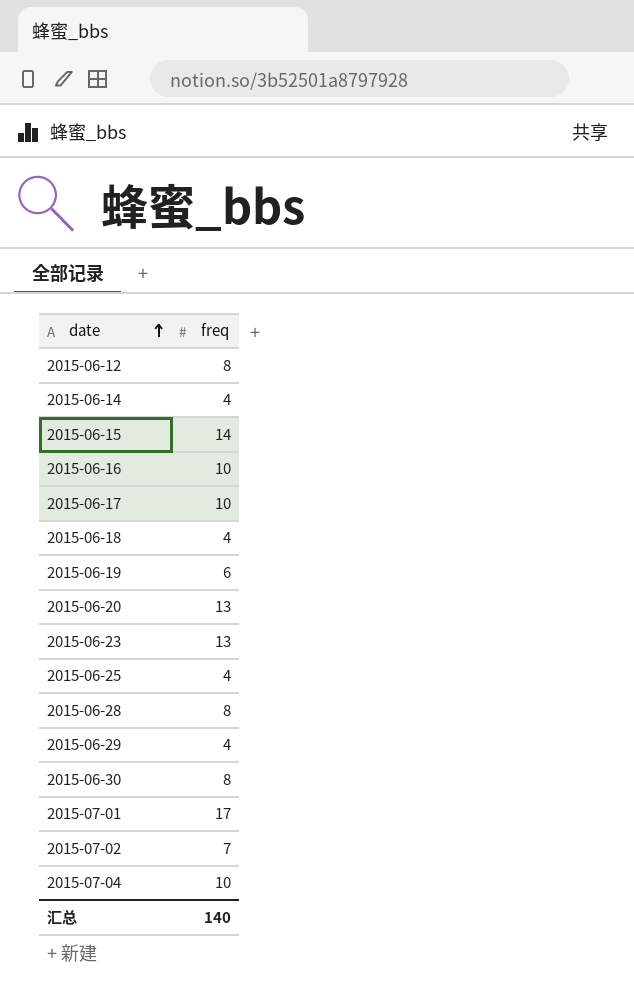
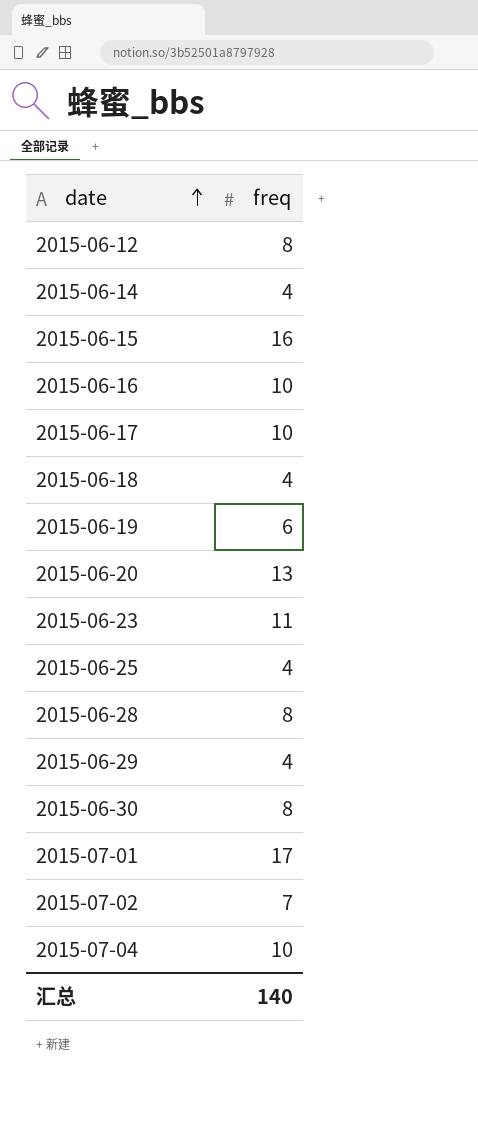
2015-06-15 | freq: 14 -> 16
2015-06-23 | freq: 13 -> 11

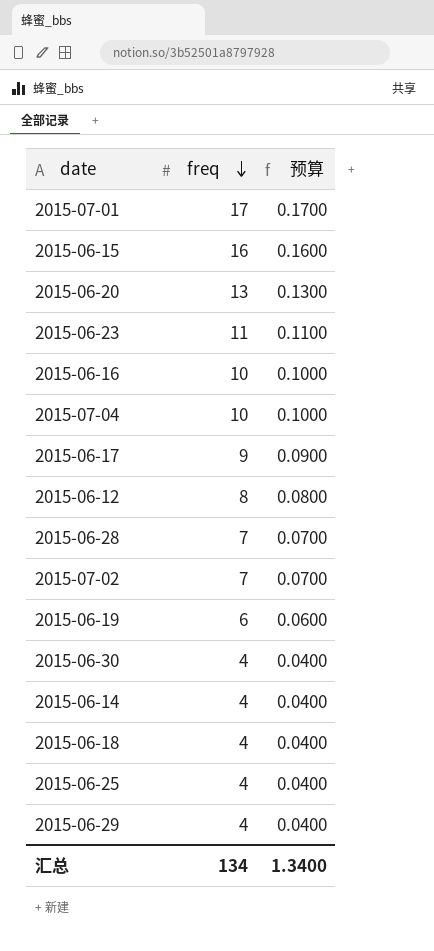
row order: date ascending -> freq descending
column 预算 | formula: none -> [freq] * 0.01
2015-06-17 | freq: 10 -> 9
2015-06-28 | freq: 8 -> 7
2015-06-30 | freq: 8 -> 4
汇总 | freq: 140 -> 134

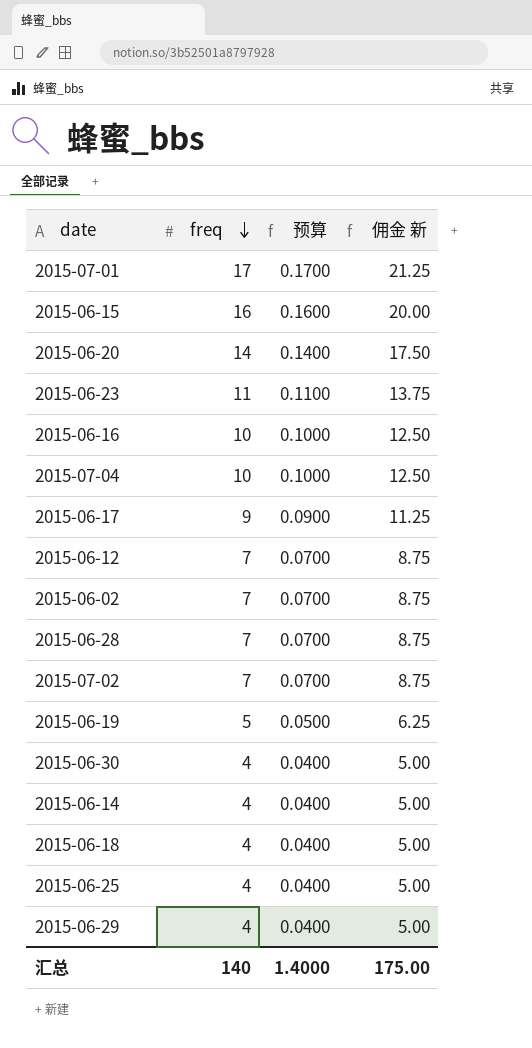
column 佣金 新 | formula: none -> [freq] * 1.25
2015-06-20 | freq: 13 -> 14
2015-06-20 | 预算: 0.1300 -> 0.1400
2015-06-12 | freq: 8 -> 7
2015-06-12 | 预算: 0.0800 -> 0.0700
row 2015-06-02: none -> 7 | 0.0700 | 8.75
2015-06-19 | freq: 6 -> 5
2015-06-19 | 预算: 0.0600 -> 0.0500
汇总 | freq: 134 -> 140
汇总 | 预算: 1.3400 -> 1.4000

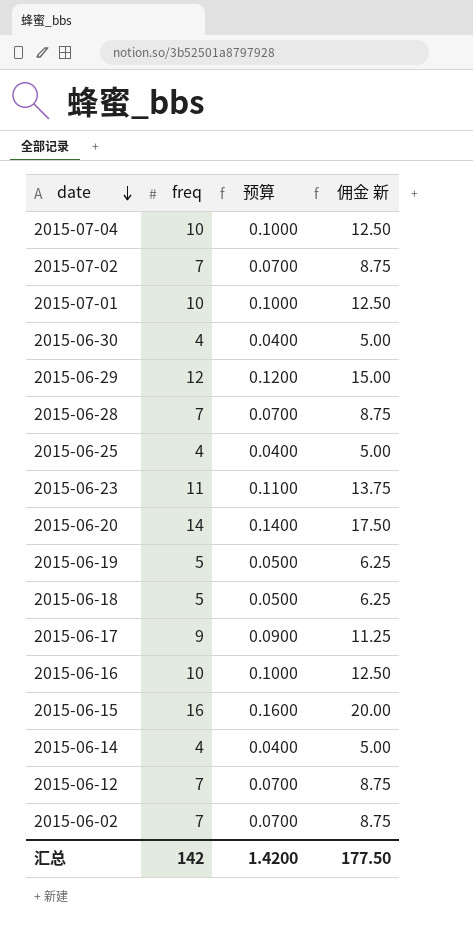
row order: freq descending -> date descending
2015-07-01 | freq: 17 -> 10
2015-07-01 | 预算: 0.1700 -> 0.1000
2015-07-01 | 佣金 新: 21.25 -> 12.50
2015-06-29 | freq: 4 -> 12
2015-06-29 | 预算: 0.0400 -> 0.1200
2015-06-29 | 佣金 新: 5.00 -> 15.00
2015-06-18 | freq: 4 -> 5
2015-06-18 | 预算: 0.0400 -> 0.0500
2015-06-18 | 佣金 新: 5.00 -> 6.25
汇总 | freq: 140 -> 142
汇总 | 预算: 1.4000 -> 1.4200
汇总 | 佣金 新: 175.00 -> 177.50

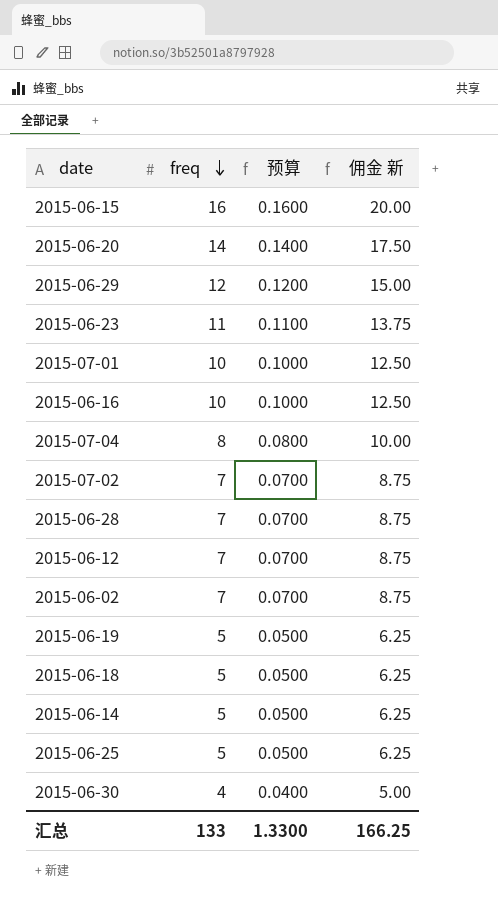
row order: date descending -> freq descending
row 2015-06-17: 9 | 0.0900 | 11.25 -> none
2015-07-04 | freq: 10 -> 8
2015-07-04 | 预算: 0.1000 -> 0.0800
2015-07-04 | 佣金 新: 12.50 -> 10.00
2015-06-14 | freq: 4 -> 5
2015-06-14 | 预算: 0.0400 -> 0.0500
2015-06-14 | 佣金 新: 5.00 -> 6.25
2015-06-25 | freq: 4 -> 5
2015-06-25 | 预算: 0.0400 -> 0.0500
2015-06-25 | 佣金 新: 5.00 -> 6.25
汇总 | freq: 142 -> 133
汇总 | 预算: 1.4200 -> 1.3300
汇总 | 佣金 新: 177.50 -> 166.25

